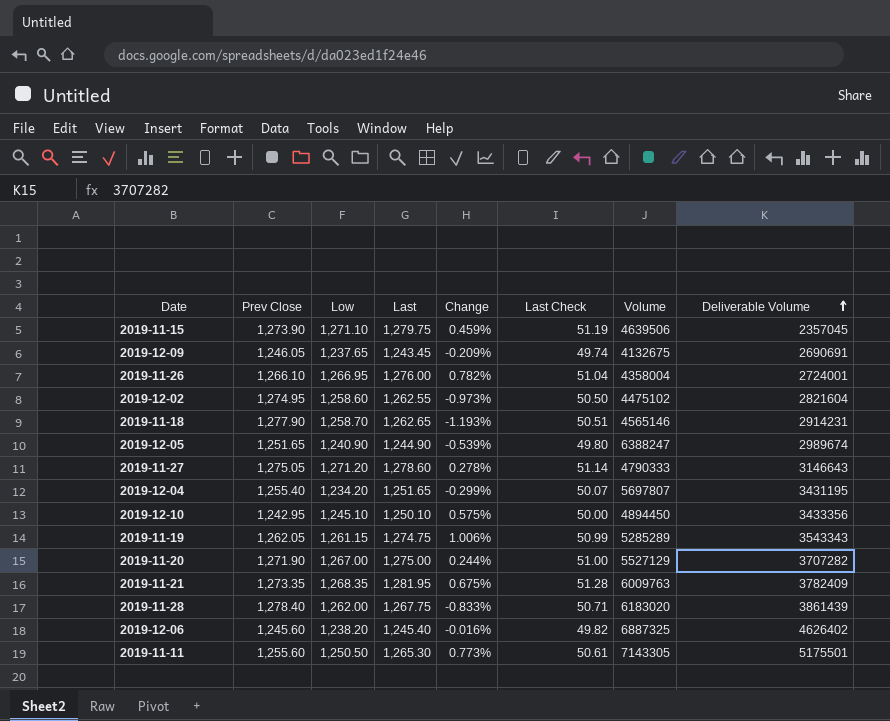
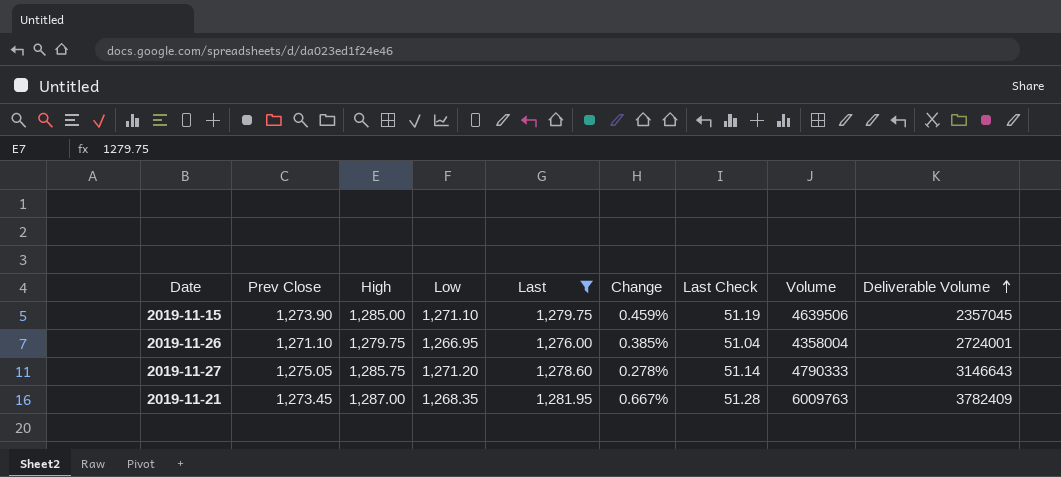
filter: none -> Last >= 1,276.00
column High | position: none -> 3
2019-11-26 | Prev Close: 1,266.10 -> 1,271.10
2019-11-26 | Change: 0.782% -> 0.385%
2019-11-21 | Prev Close: 1,273.35 -> 1,273.45
2019-11-21 | Change: 0.675% -> 0.667%

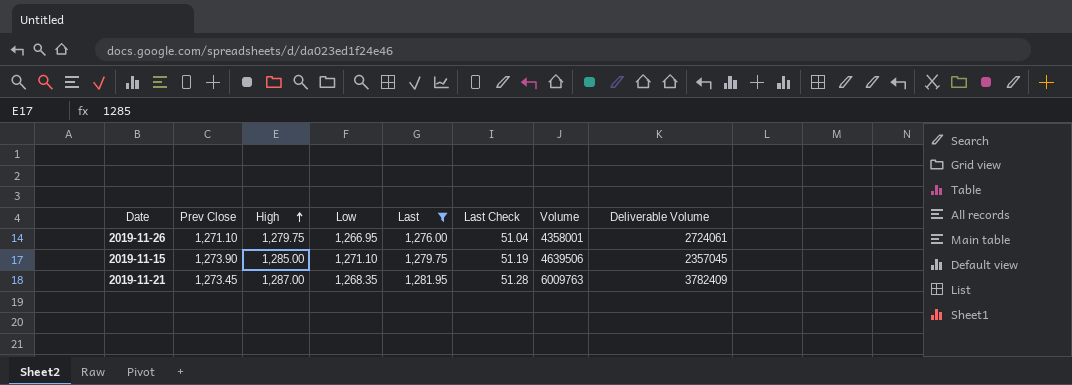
row order: Deliverable Volume ascending -> High ascending
column Change | formula: ([Last] - [Prev Close]) / [Prev Close] -> none
row 2019-11-27: 1,275.05 | 1,285.75 | 1,271.20 | 1,278.60 | 0.278% | 51.14 | 4790333 | 3146643 -> none
2019-11-26 | Volume: 4358004 -> 4358001
2019-11-26 | Deliverable Volume: 2724001 -> 2724061

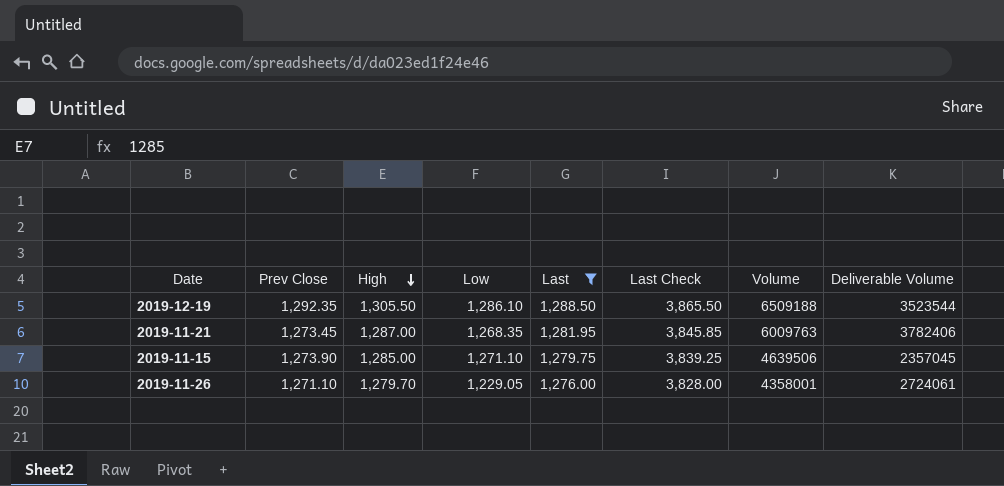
row order: High ascending -> High descending
column Last Check | formula: [Last] * 0.04 -> [Last] * 3
row 2019-12-19: none -> 1,292.35 | 1,305.50 | 1,286.10 | 1,288.50 | 3,865.50 | 6509188 | 3523544
2019-11-21 | Deliverable Volume: 3782409 -> 3782406
2019-11-26 | High: 1,279.75 -> 1,279.70
2019-11-26 | Low: 1,266.95 -> 1,229.05

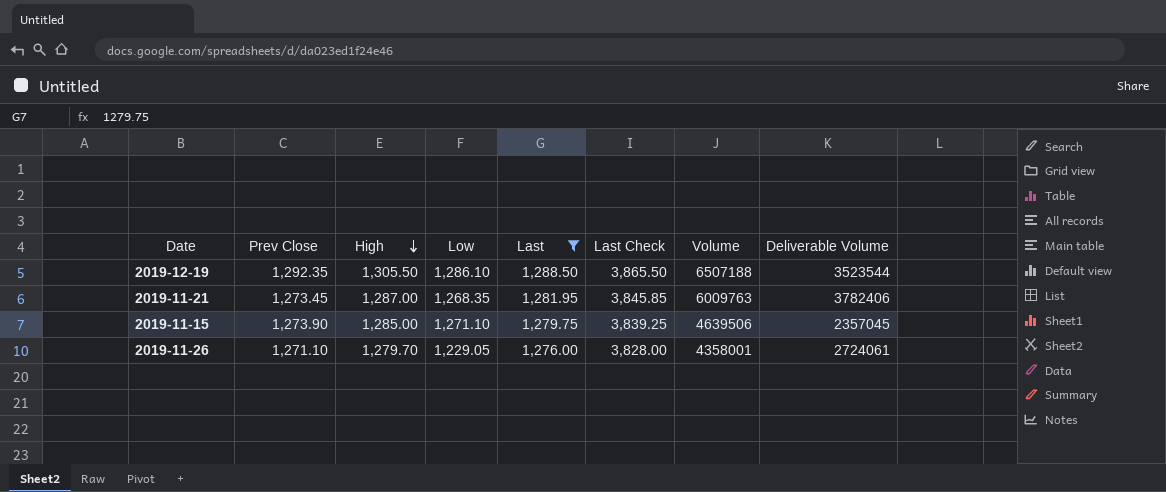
2019-12-19 | Volume: 6509188 -> 6507188

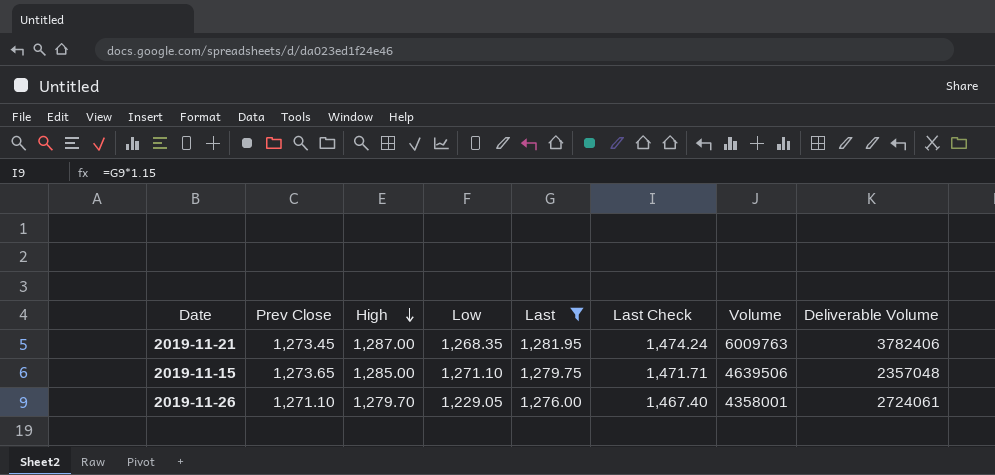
column Last Check | formula: [Last] * 3 -> [Last] * 1.15
row 2019-12-19: 1,292.35 | 1,305.50 | 1,286.10 | 1,288.50 | 3,865.50 | 6507188 | 3523544 -> none
2019-11-15 | Prev Close: 1,273.90 -> 1,273.65
2019-11-15 | Deliverable Volume: 2357045 -> 2357048

